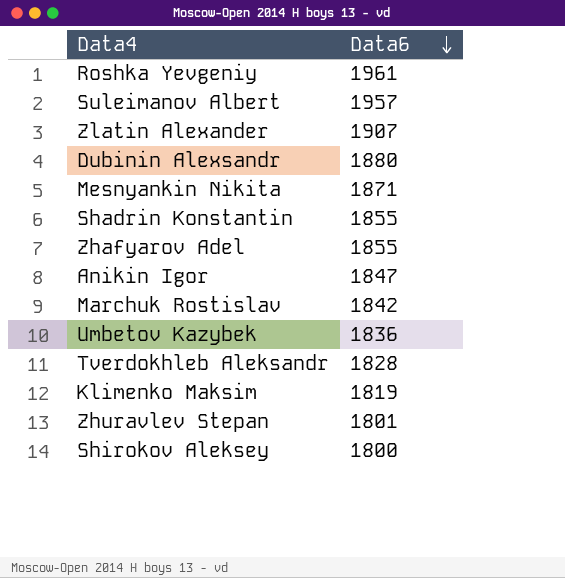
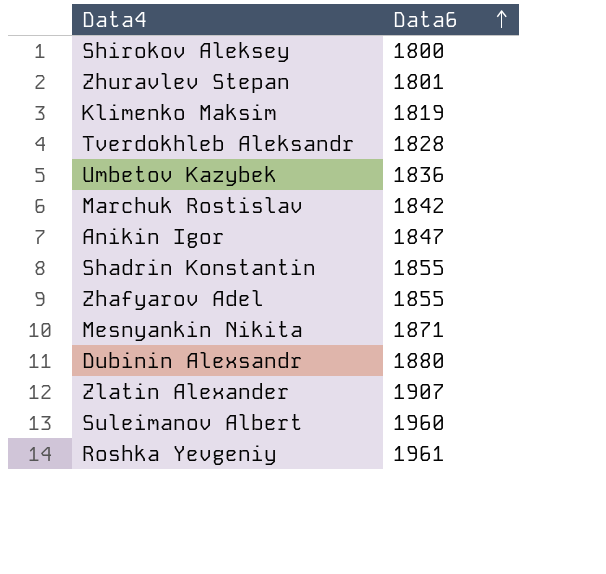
row order: Data6 descending -> Data6 ascending
Suleimanov Albert | Data6: 1957 -> 1960

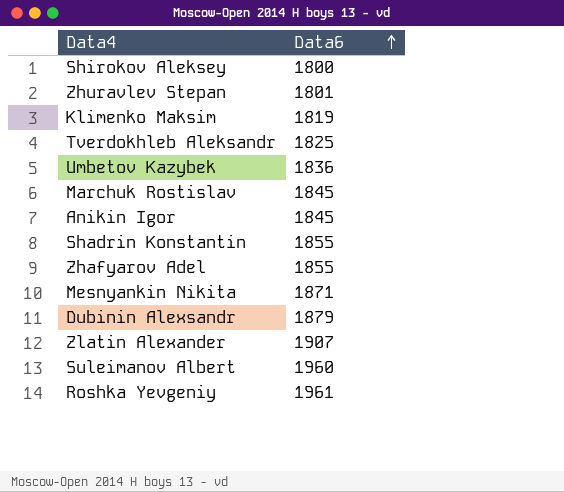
Tverdokhleb Aleksandr | Data6: 1828 -> 1825
Marchuk Rostislav | Data6: 1842 -> 1845
Anikin Igor | Data6: 1847 -> 1845
Dubinin Alexsandr | Data6: 1880 -> 1879

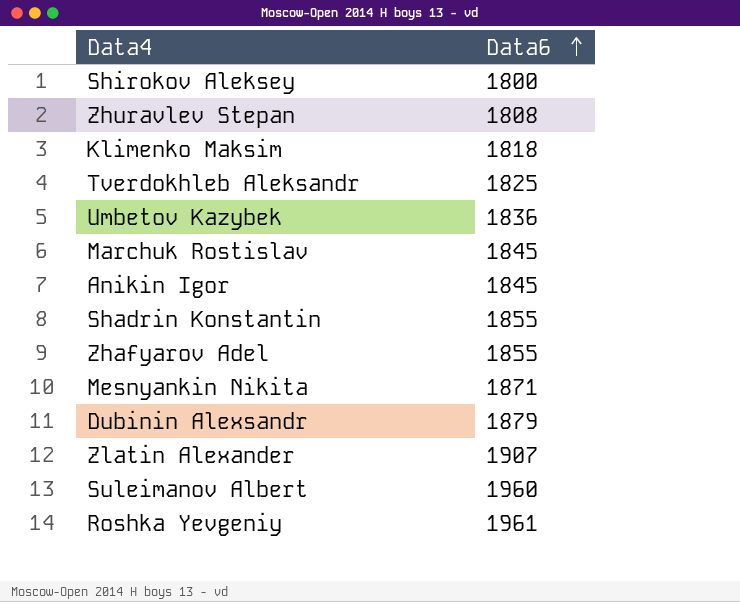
Zhuravlev Stepan | Data6: 1801 -> 1808
Klimenko Maksim | Data6: 1819 -> 1818

